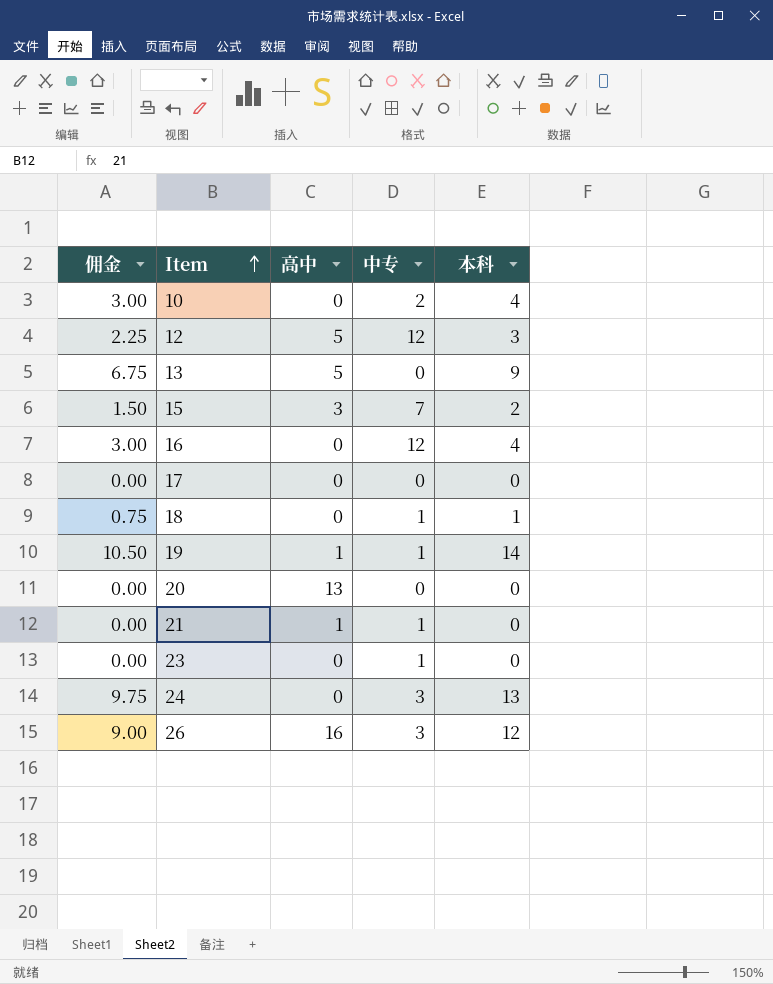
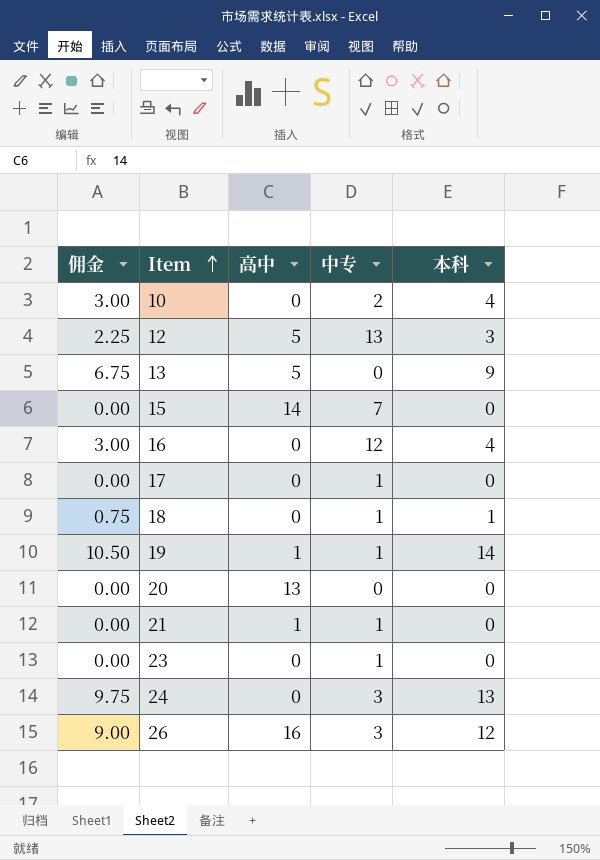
12 | 中专: 12 -> 13
15 | 佣金: 1.50 -> 0.00
15 | 高中: 3 -> 14
15 | 本科: 2 -> 0
17 | 中专: 0 -> 1

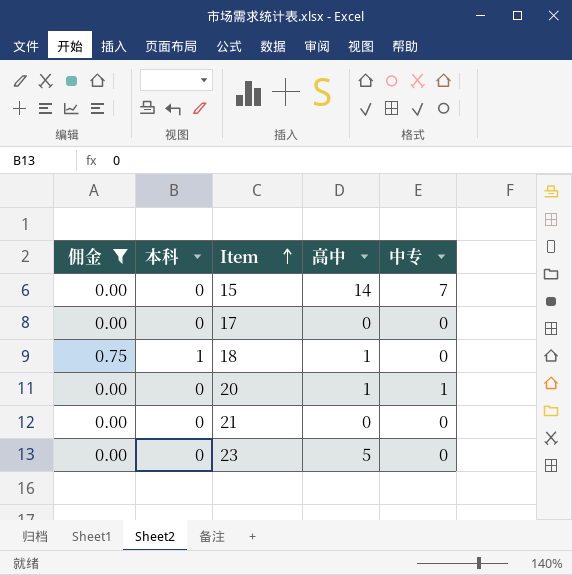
filter: none -> 佣金 <= 0.75
column 本科 | position: 5 -> 2
17 | 中专: 1 -> 0
18 | 高中: 0 -> 1
18 | 中专: 1 -> 0
20 | 高中: 13 -> 1
20 | 中专: 0 -> 1
21 | 高中: 1 -> 0
21 | 中专: 1 -> 0
23 | 高中: 0 -> 5
23 | 中专: 1 -> 0

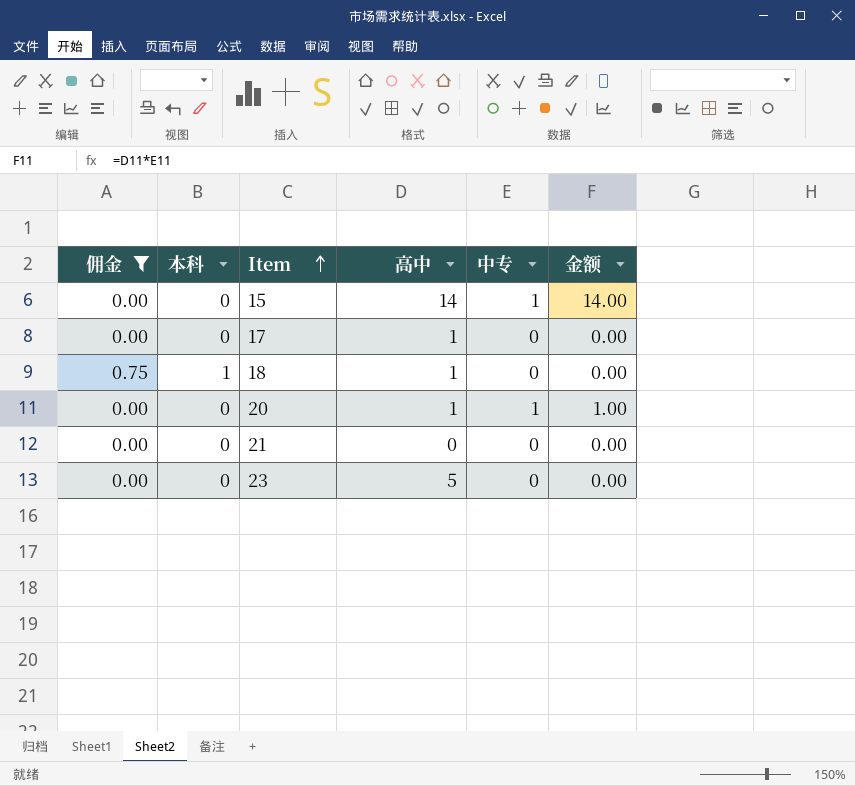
column 金额 | formula: none -> [高中] * [中专]
15 | 中专: 7 -> 1
17 | 高中: 0 -> 1

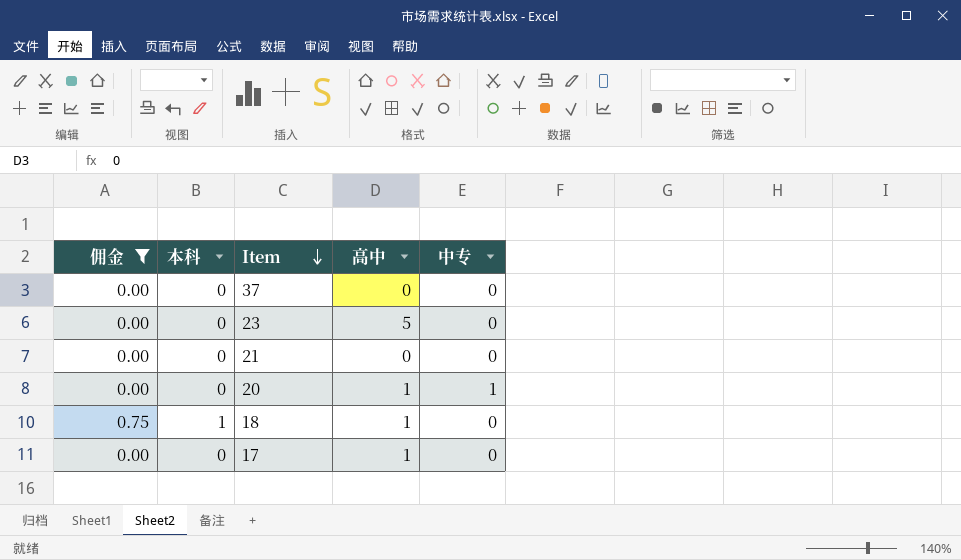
row order: Item ascending -> Item descending
column 金额 | formula: [高中] * [中专] -> none
row 15: 0.00 | 0 | 14 | 1 | 14.00 -> none
row 37: none -> 0.00 | 0 | 0 | 0

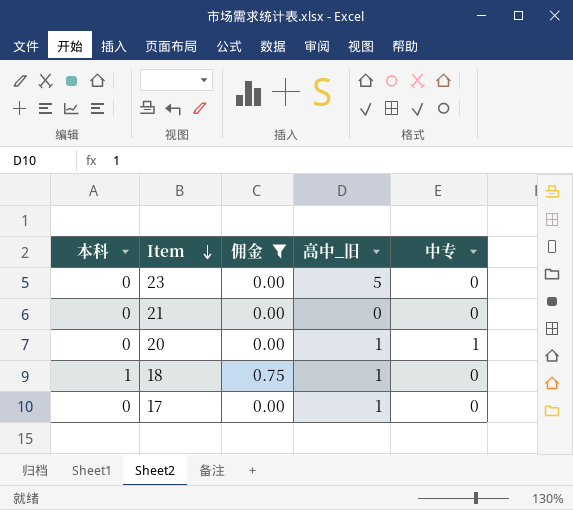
column 佣金 | position: 1 -> 3
column name: 高中 -> 高中_旧
row 37: 0.00 | 0 | 0 | 0 -> none

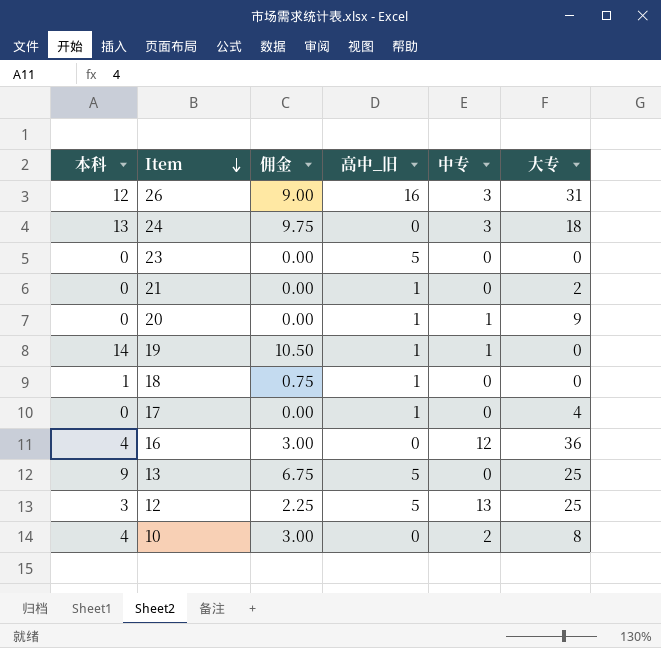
filter: 佣金 <= 0.75 -> none
column 大专 | position: none -> 6
21 | 高中_旧: 0 -> 1

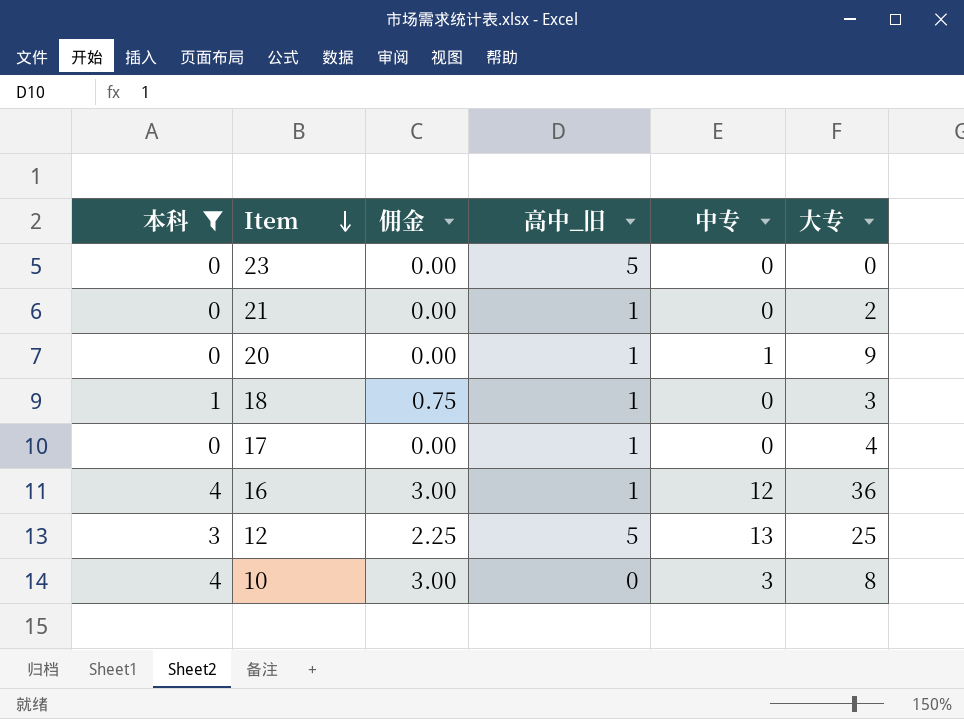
filter: none -> 本科 <= 4
18 | 大专: 0 -> 3
16 | 高中_旧: 0 -> 1
10 | 中专: 2 -> 3

